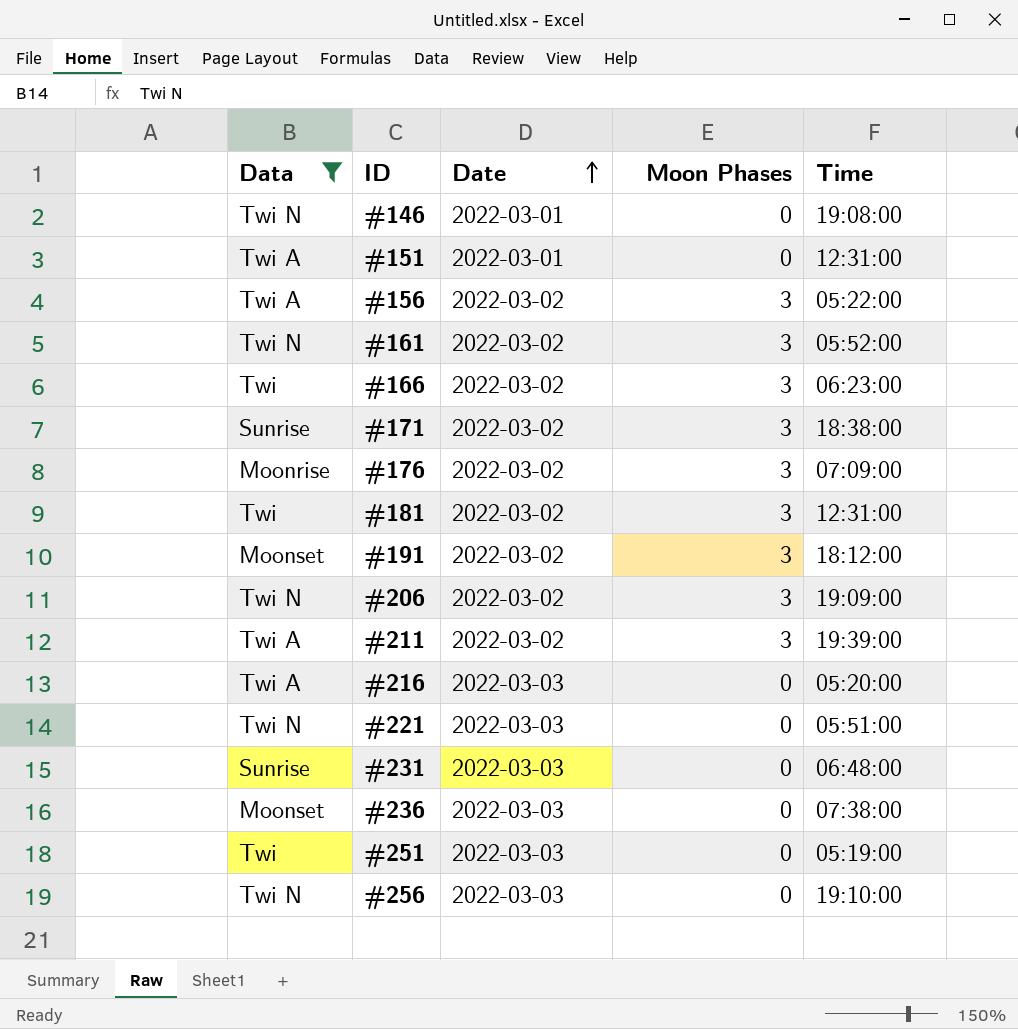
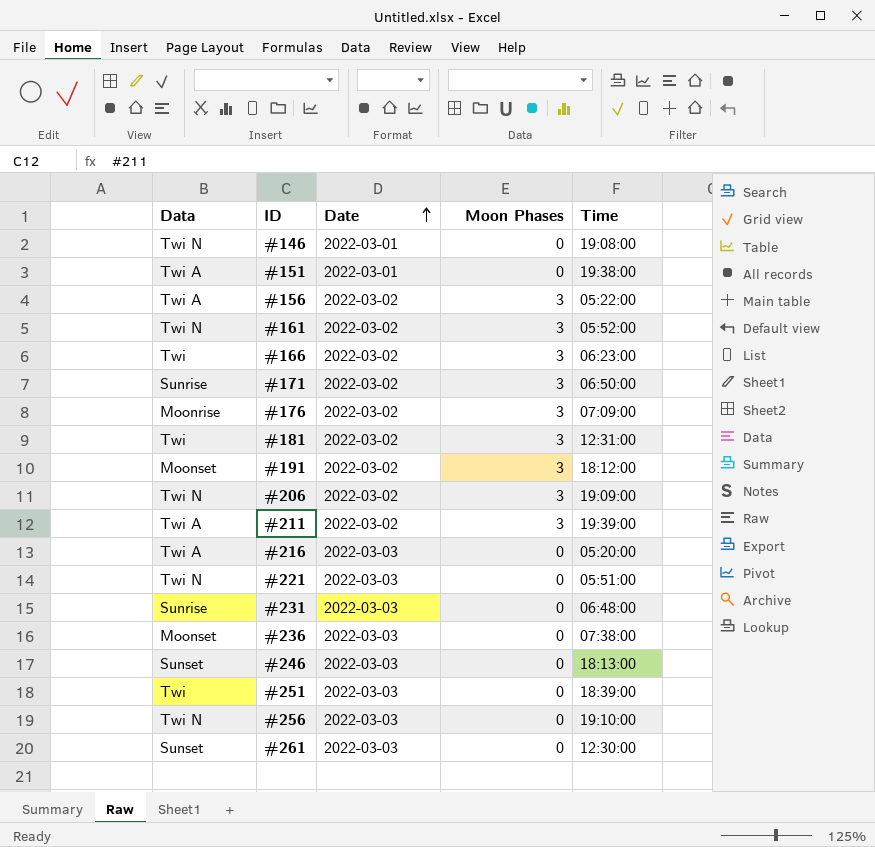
filter: Data != Sunset -> none
#151 | Time: 12:31:00 -> 19:38:00
#171 | Time: 18:38:00 -> 06:50:00
#251 | Time: 05:19:00 -> 18:39:00

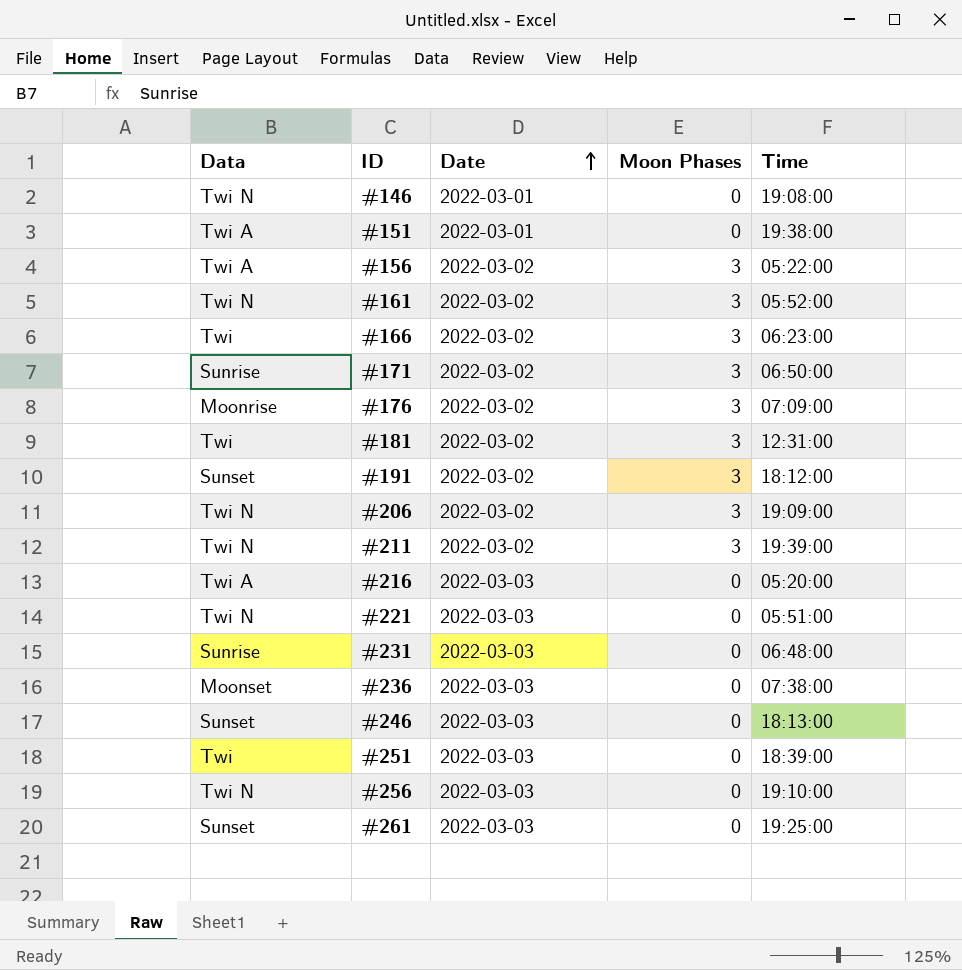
#191 | Data: Moonset -> Sunset
#211 | Data: Twi A -> Twi N
#261 | Time: 12:30:00 -> 19:25:00

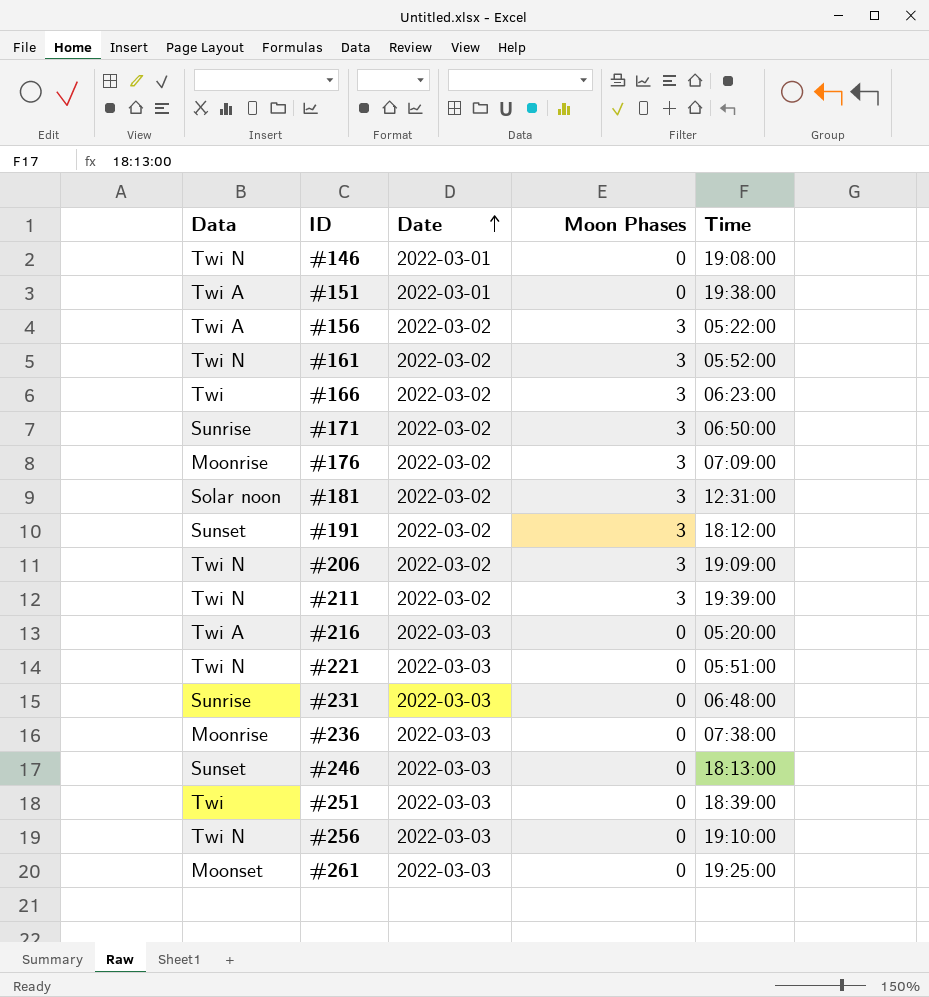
#181 | Data: Twi -> Solar noon
#236 | Data: Moonset -> Moonrise
#261 | Data: Sunset -> Moonset

